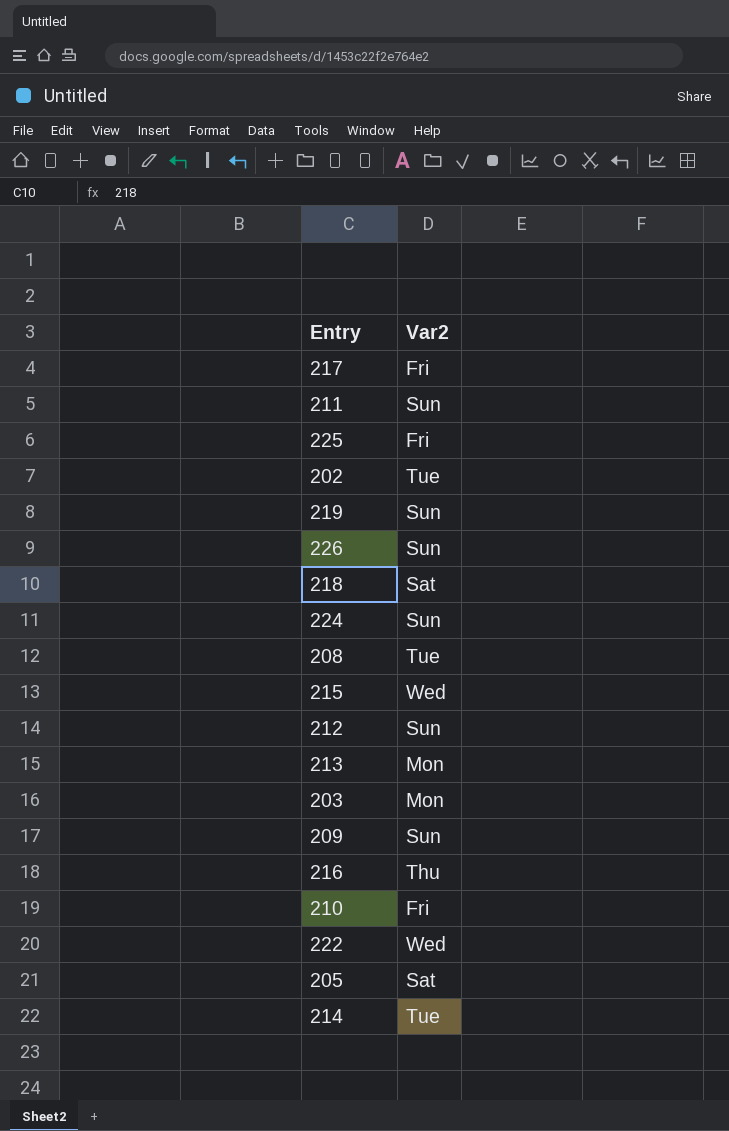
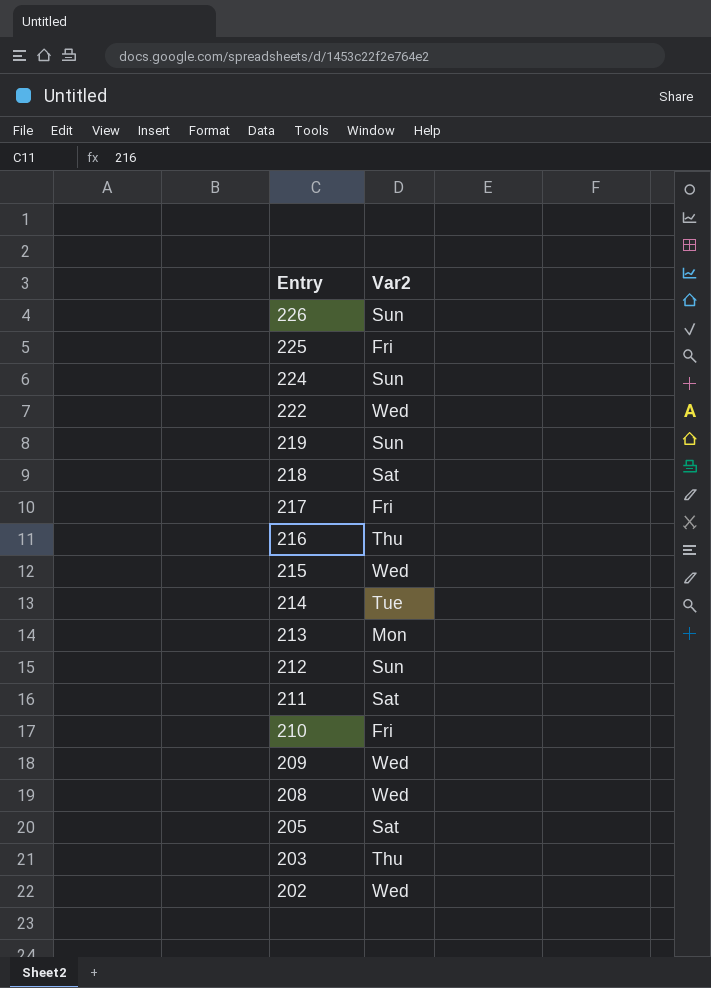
row order: none -> Entry descending
211 | Var2: Sun -> Sat
209 | Var2: Sun -> Wed
208 | Var2: Tue -> Wed
203 | Var2: Mon -> Thu
202 | Var2: Tue -> Wed

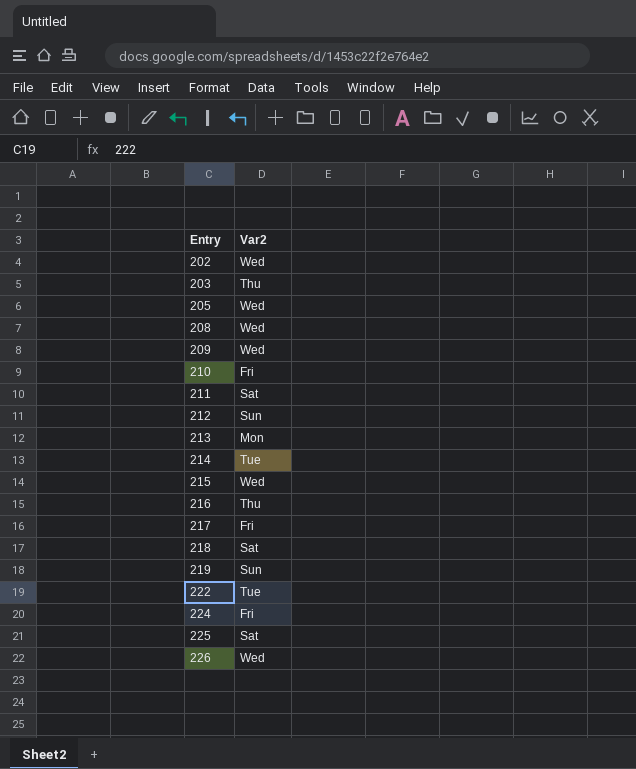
row order: Entry descending -> Entry ascending
205 | Var2: Sat -> Wed
222 | Var2: Wed -> Tue
224 | Var2: Sun -> Fri
225 | Var2: Fri -> Sat
226 | Var2: Sun -> Wed

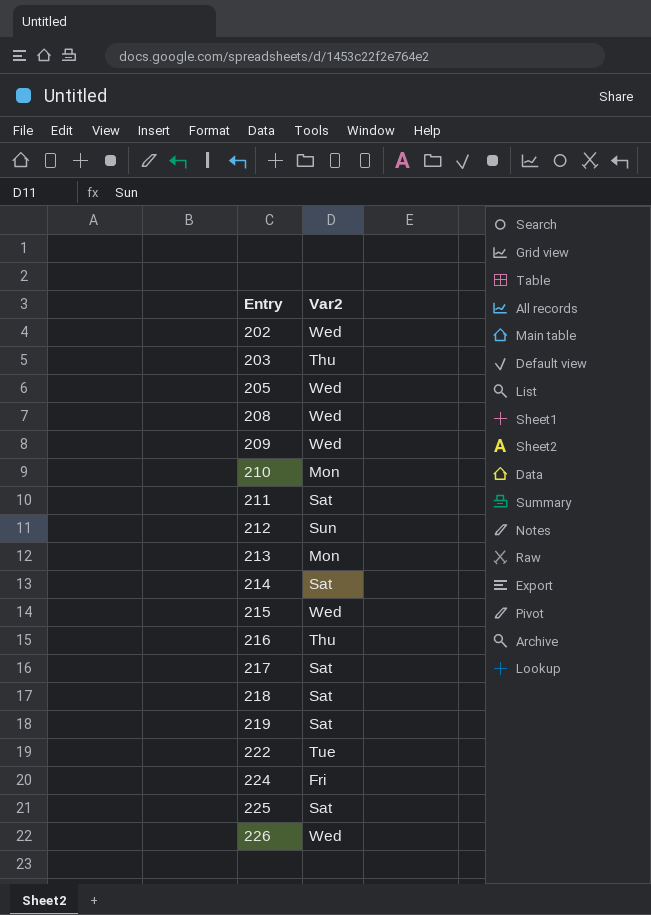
210 | Var2: Fri -> Mon
214 | Var2: Tue -> Sat
217 | Var2: Fri -> Sat
219 | Var2: Sun -> Sat

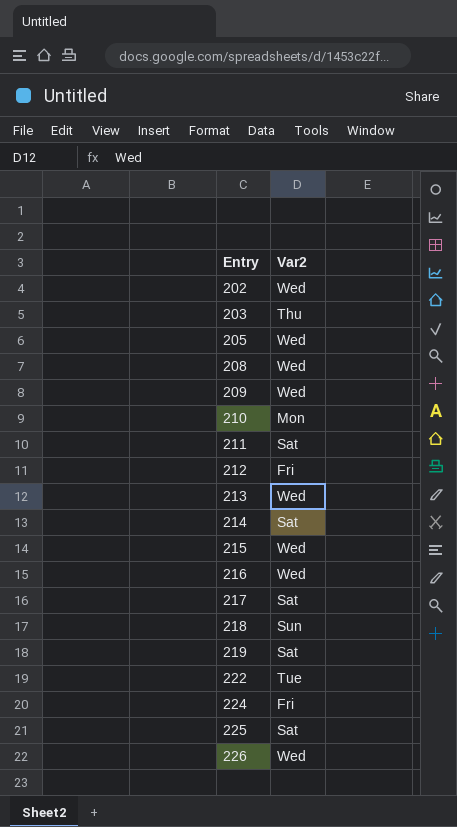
212 | Var2: Sun -> Fri
213 | Var2: Mon -> Wed
216 | Var2: Thu -> Wed
218 | Var2: Sat -> Sun

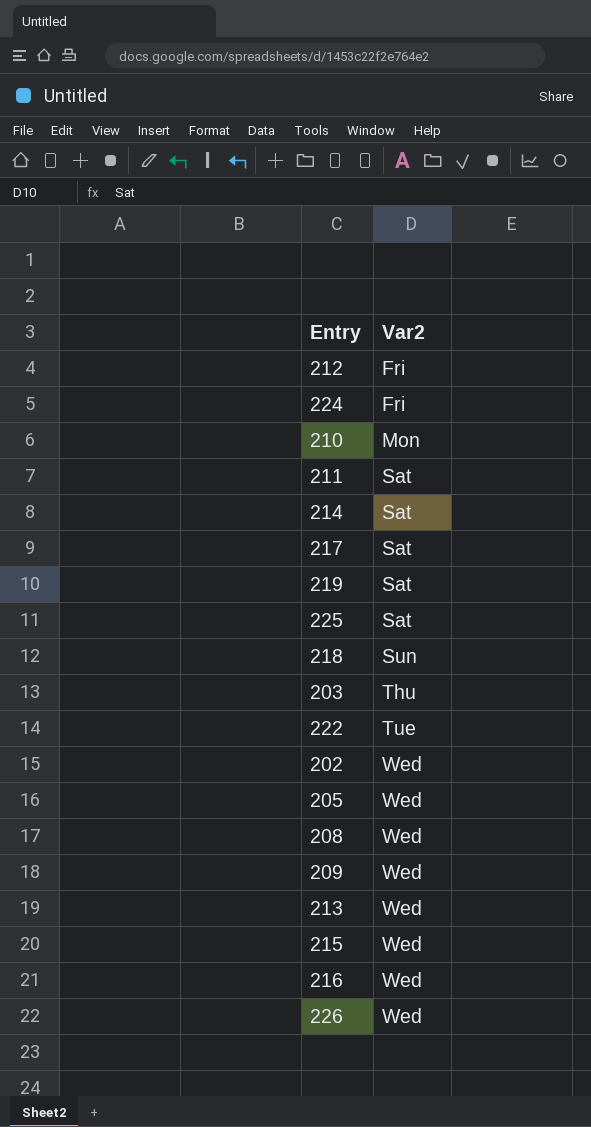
row order: Entry ascending -> Var2 ascending

